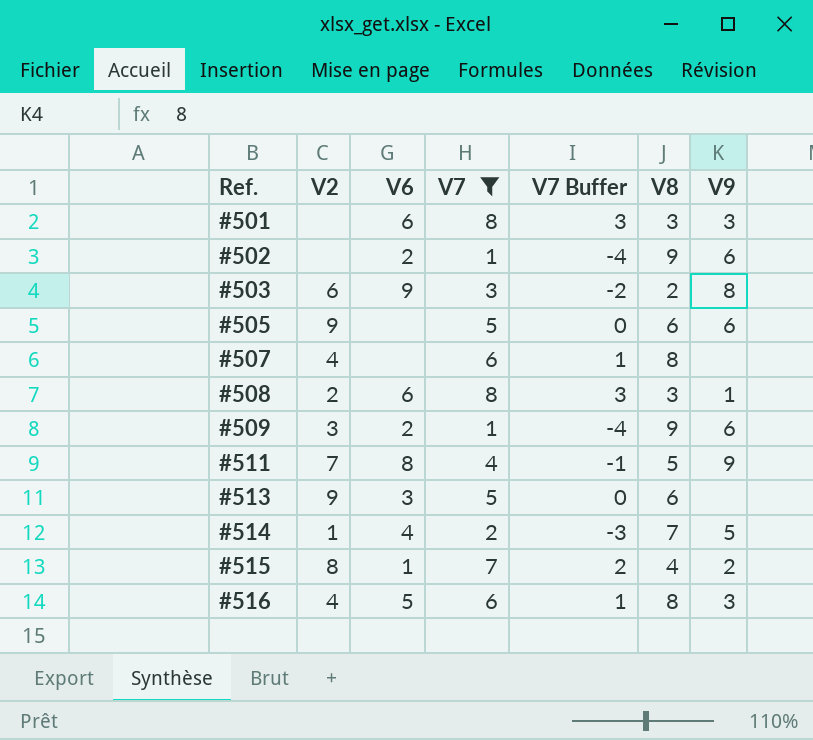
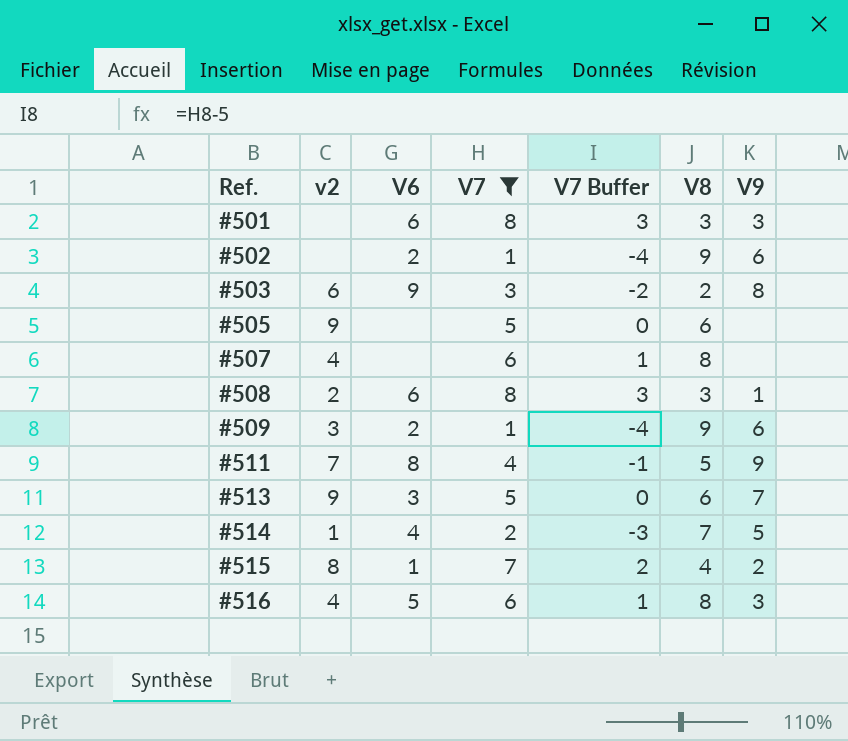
column name: V2 -> v2
#505 | V9: 6 -> none
#513 | V9: none -> 7

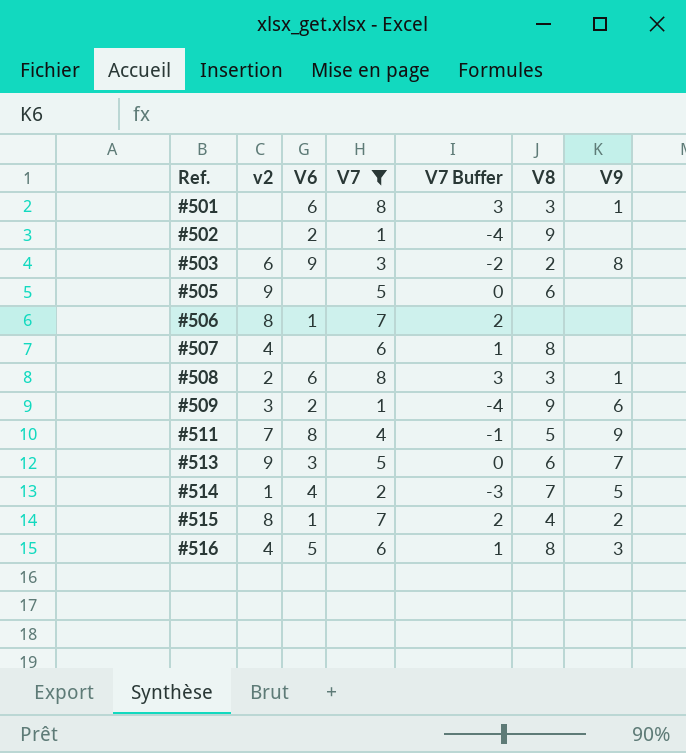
#501 | V9: 3 -> 1
#502 | V9: 6 -> none
row #506: none -> 8 | 1 | 7 | 2 | none | none

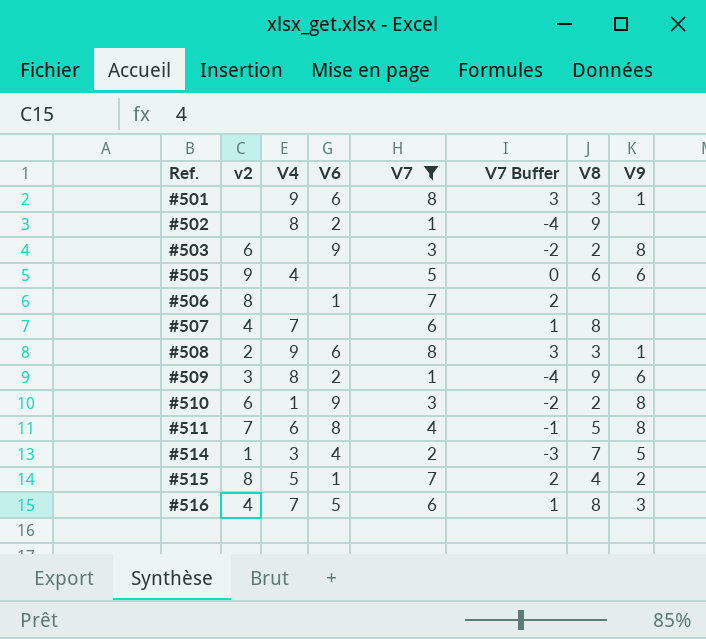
column V4 | position: none -> 3
row #513: 9 | 3 | 5 | 0 | 6 | 7 -> none
#505 | V9: none -> 6
row #510: none -> 6 | 1 | 9 | 3 | -2 | 2 | 8
#511 | V9: 9 -> 8

